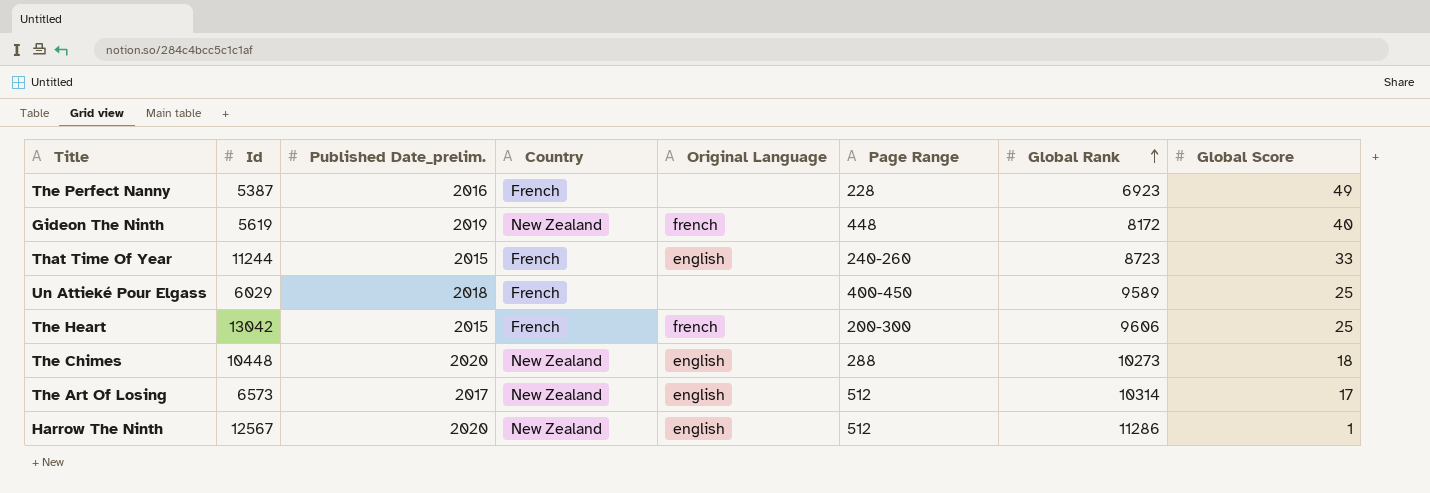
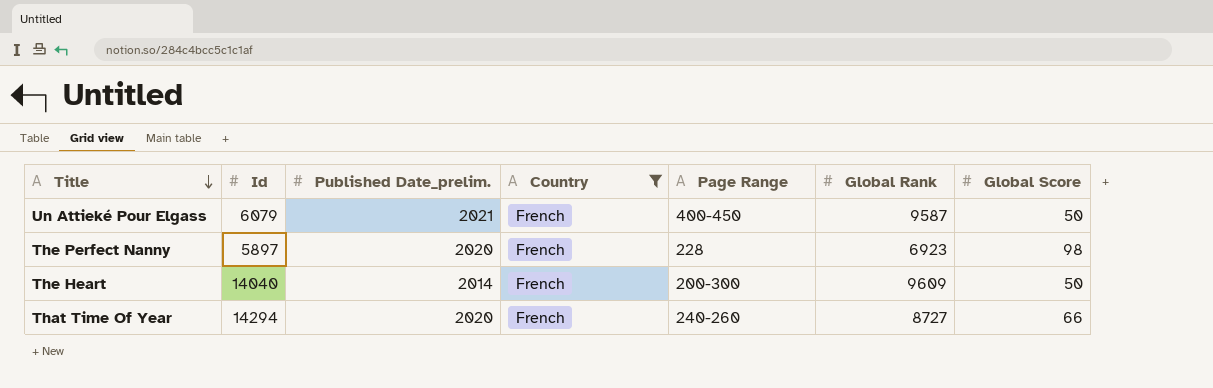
filter: none -> Country = French
row order: Global Rank ascending -> Title descending
column Original Language | position: 5 -> none
Un Attieké Pour Elgass | Id: 6029 -> 6079
Un Attieké Pour Elgass | Published Date_prelim.: 2018 -> 2021
Un Attieké Pour Elgass | Global Rank: 9589 -> 9587
Un Attieké Pour Elgass | Global Score: 25 -> 50
The Perfect Nanny | Id: 5387 -> 5897
The Perfect Nanny | Published Date_prelim.: 2016 -> 2020
The Perfect Nanny | Global Score: 49 -> 98
The Heart | Id: 13042 -> 14040
The Heart | Published Date_prelim.: 2015 -> 2014
The Heart | Global Rank: 9606 -> 9609
The Heart | Global Score: 25 -> 50
That Time Of Year | Id: 11244 -> 14294
That Time Of Year | Published Date_prelim.: 2015 -> 2020
That Time Of Year | Global Rank: 8723 -> 8727
That Time Of Year | Global Score: 33 -> 66

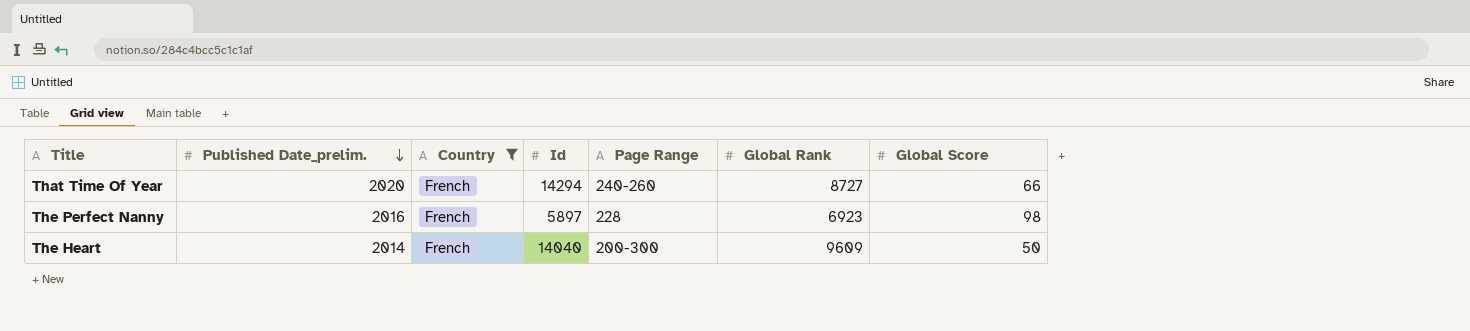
row order: Title descending -> Published Date_prelim. descending
column Id | position: 2 -> 4
row Un Attieké Pour Elgass: 6079 | 2021 | French | 400-450 | 9587 | 50 -> none
The Perfect Nanny | Published Date_prelim.: 2020 -> 2016

